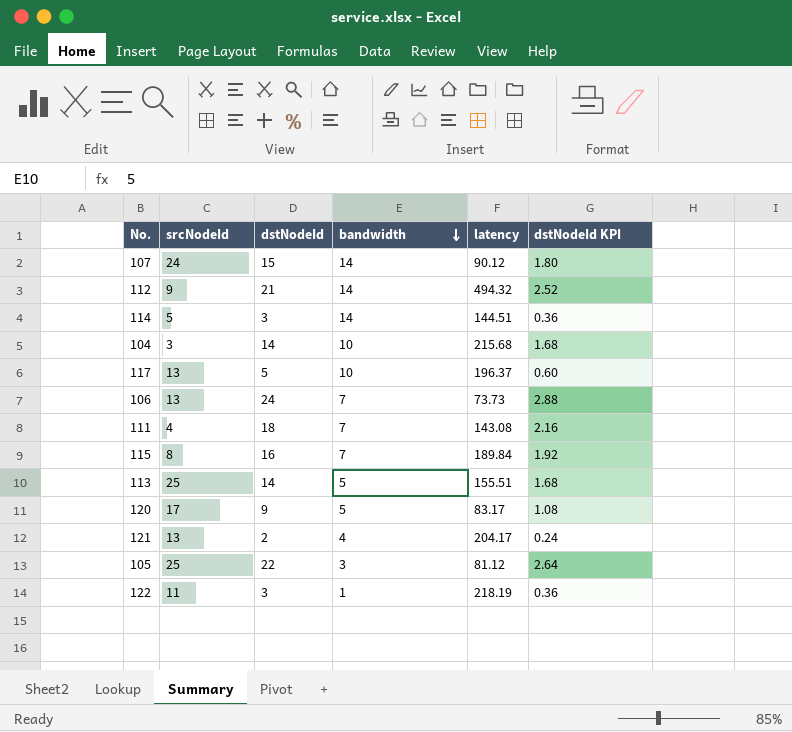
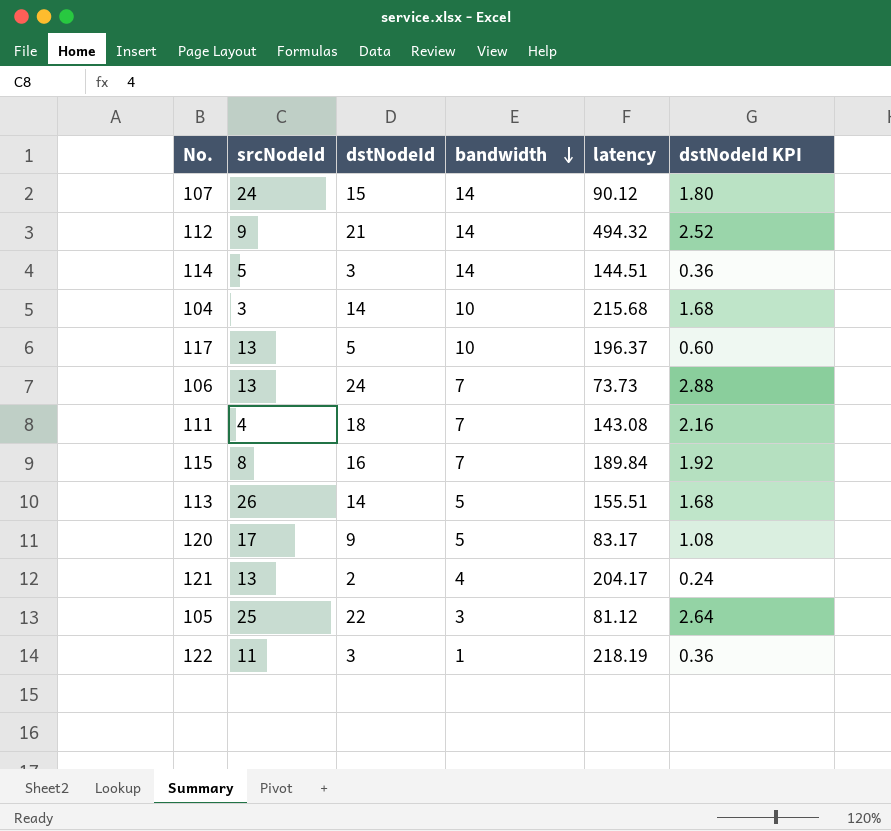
113 | srcNodeId: 25 -> 26

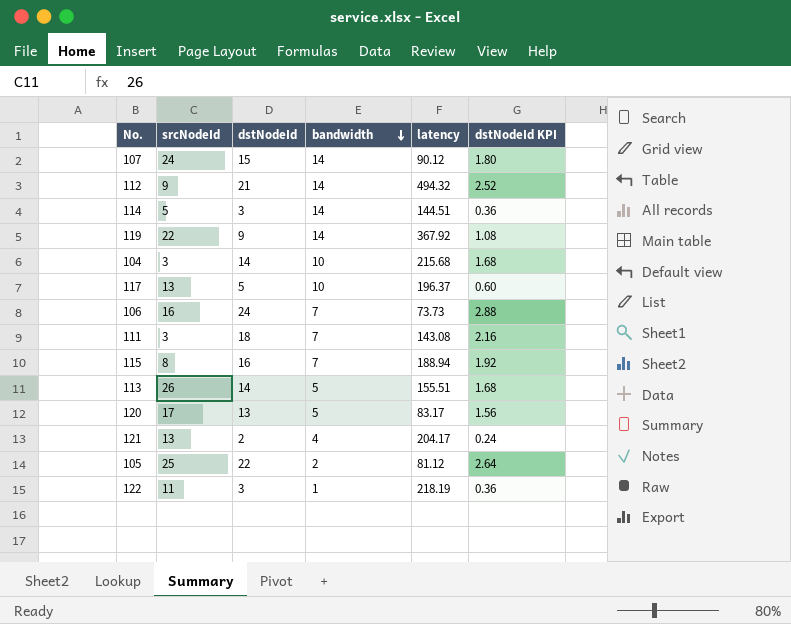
row 119: none -> 22 | 9 | 14 | 367.92 | 1.08
106 | srcNodeId: 13 -> 16
111 | srcNodeId: 4 -> 3
115 | latency: 189.84 -> 188.94
120 | dstNodeId: 9 -> 13
120 | dstNodeId KPI: 1.08 -> 1.56
105 | bandwidth: 3 -> 2

